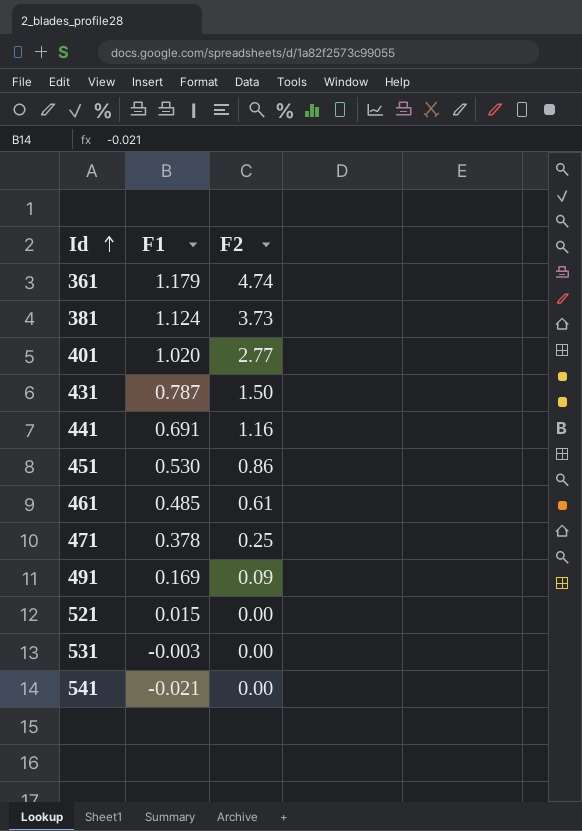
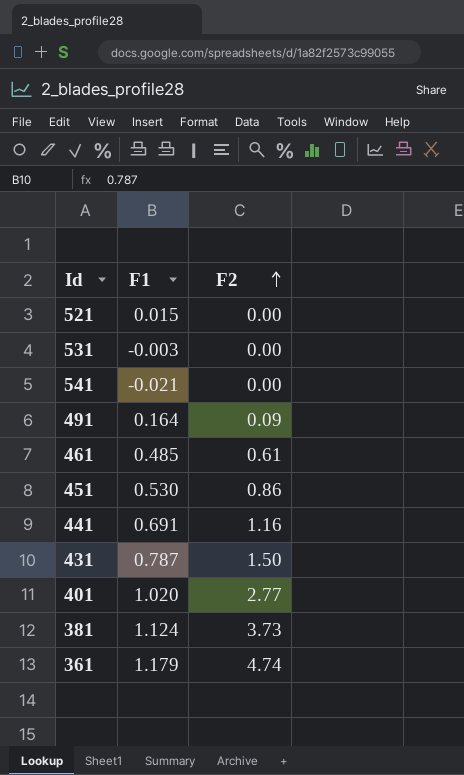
row order: Id ascending -> F2 ascending
row 471: 0.378 | 0.25 -> none
491 | F1: 0.169 -> 0.164

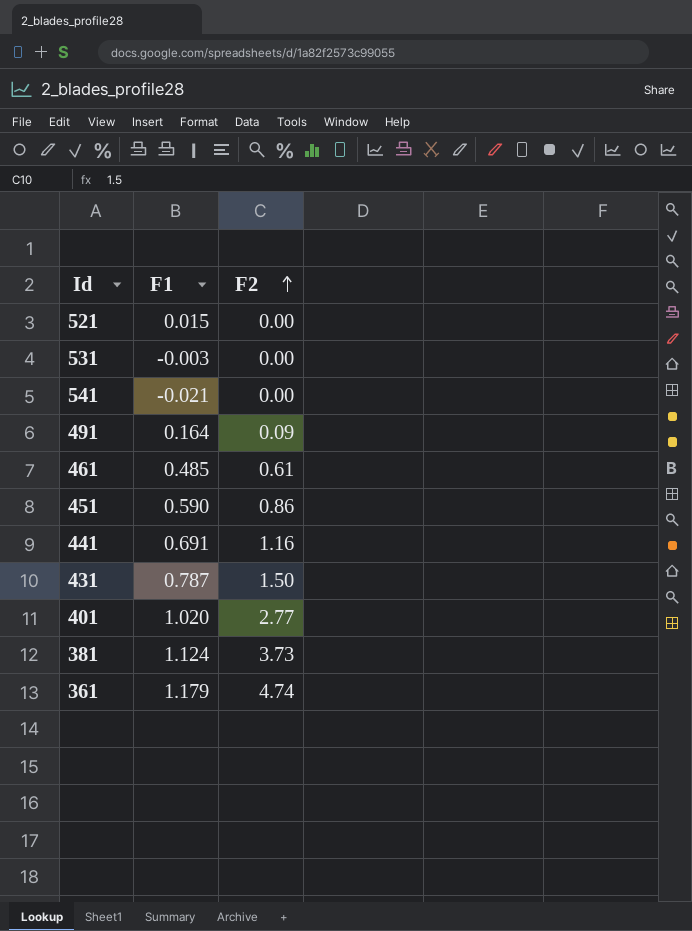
451 | F1: 0.530 -> 0.590

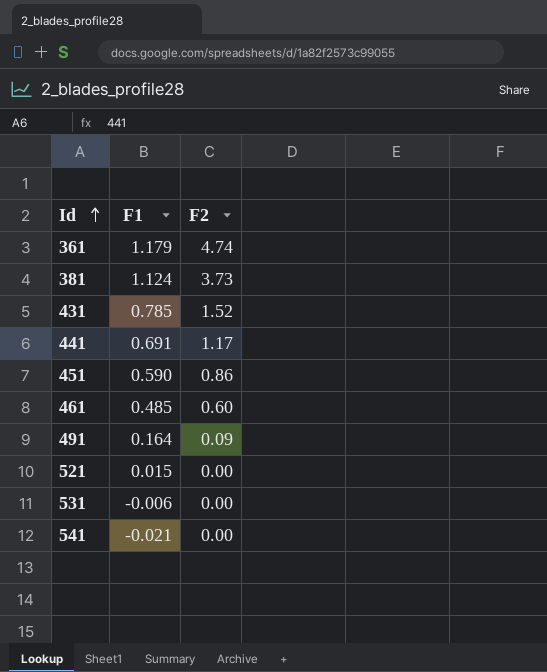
row order: F2 ascending -> Id ascending
row 401: 1.020 | 2.77 -> none
431 | F1: 0.787 -> 0.785
431 | F2: 1.50 -> 1.52
441 | F2: 1.16 -> 1.17
461 | F2: 0.61 -> 0.60
531 | F1: -0.003 -> -0.006

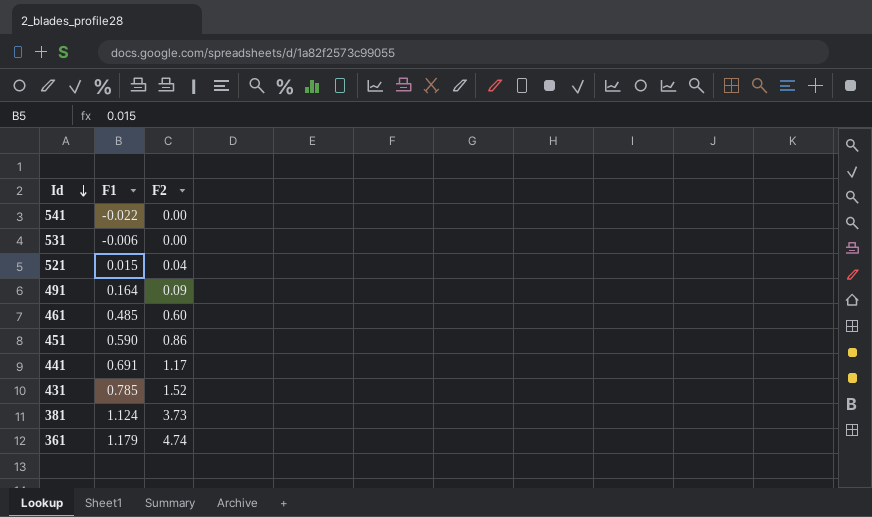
row order: Id ascending -> Id descending
541 | F1: -0.021 -> -0.022
521 | F2: 0.00 -> 0.04

